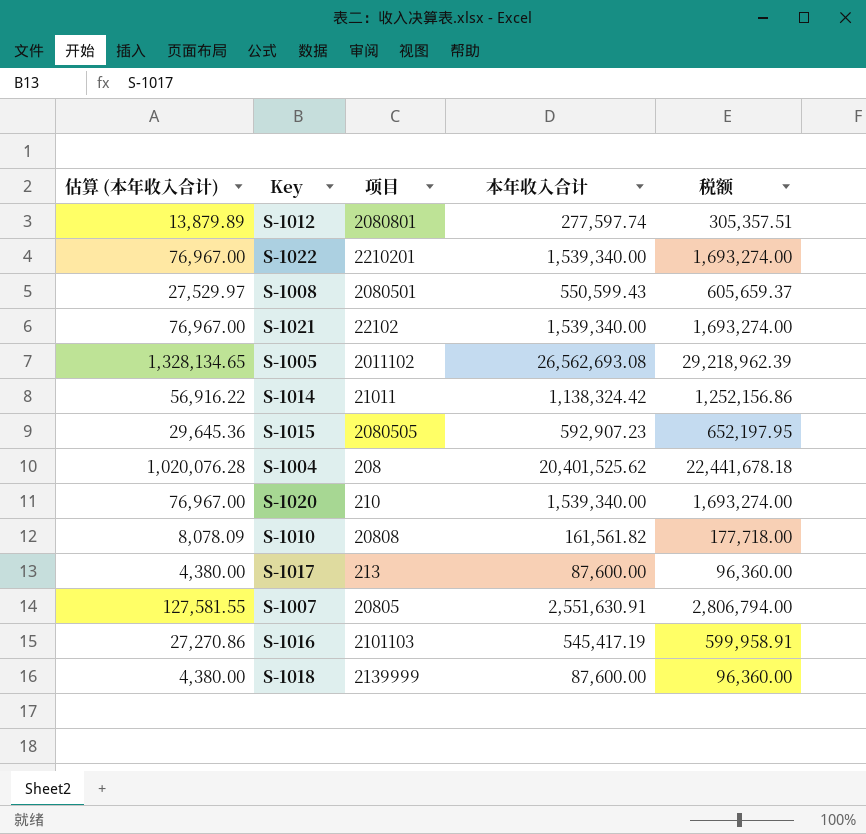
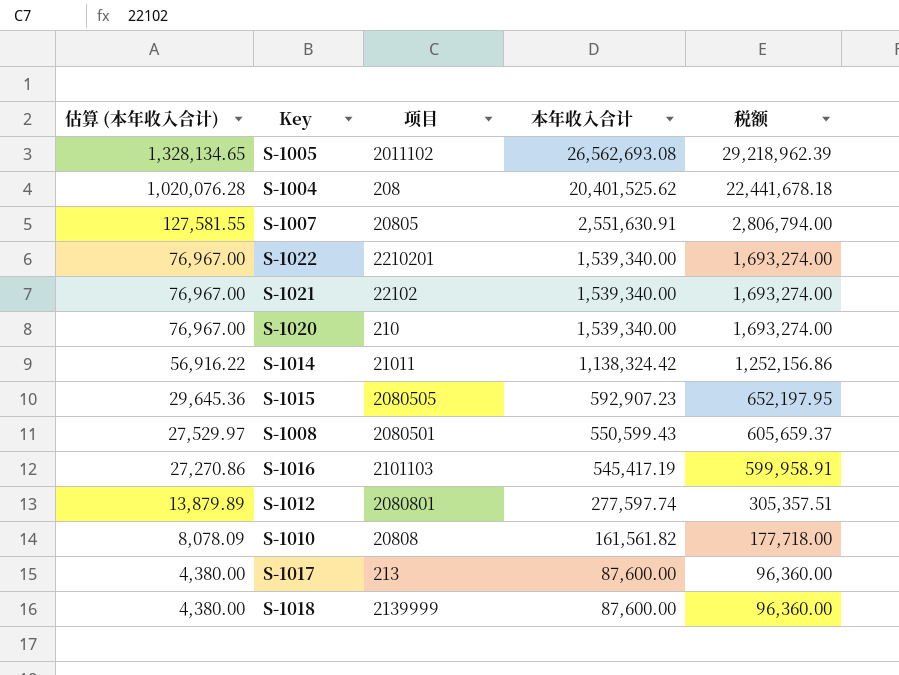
row order: none -> 估算 (本年收入合计) descending

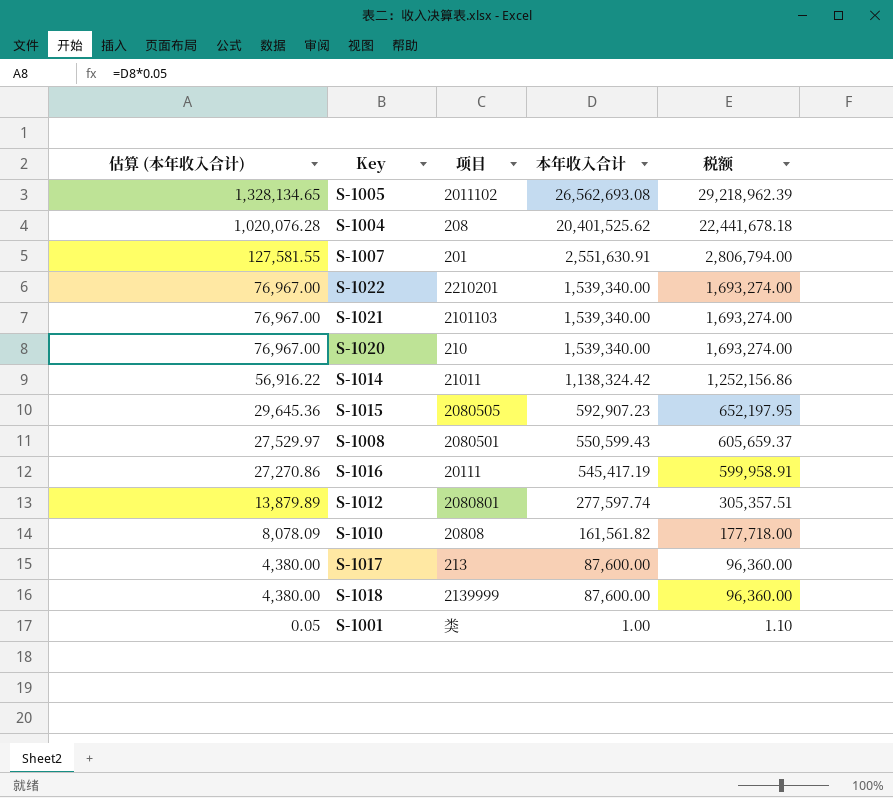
S-1007 | 项目: 20805 -> 201
S-1021 | 项目: 22102 -> 2101103
S-1016 | 项目: 2101103 -> 20111
row S-1001: none -> 0.05 | 类 | 1.00 | 1.10

